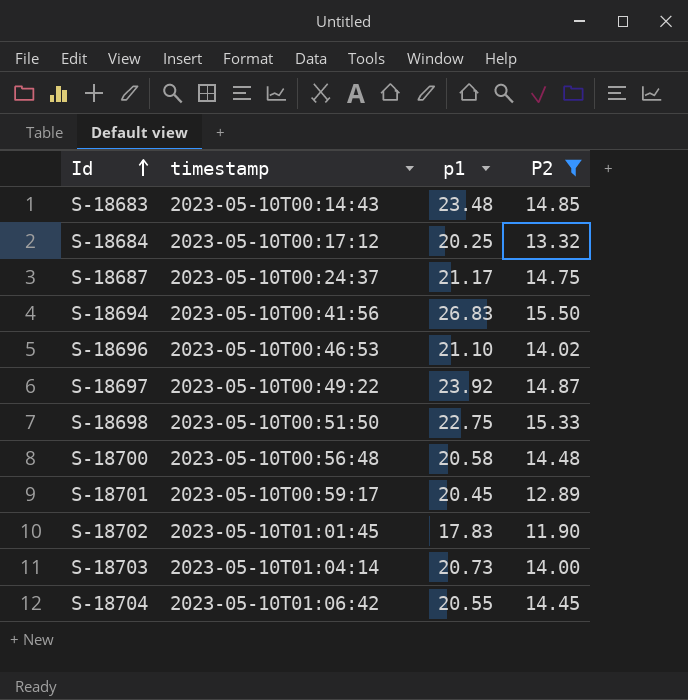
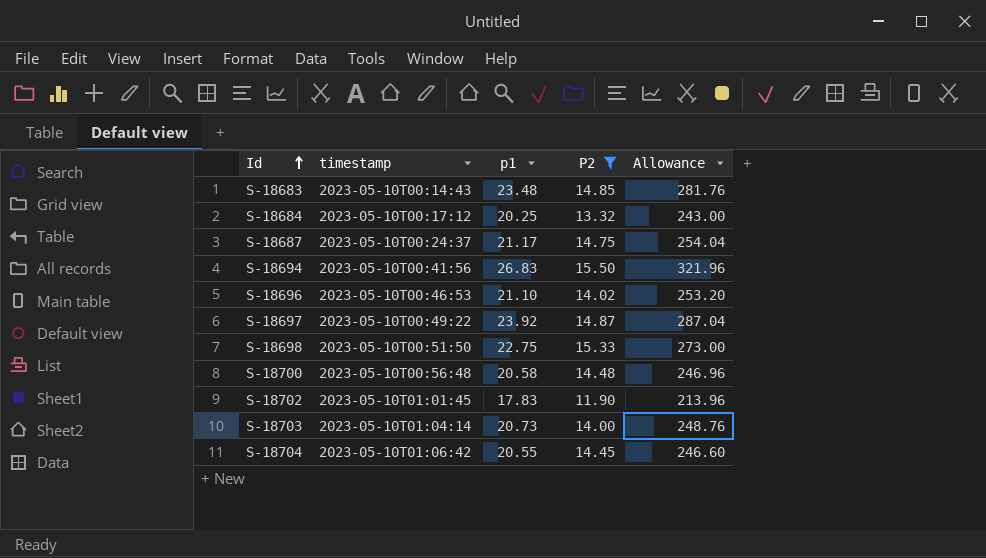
column Allowance | formula: none -> [p1] * 12
row S-18701: 2023-05-10T00:59:17 | 20.45 | 12.89 -> none

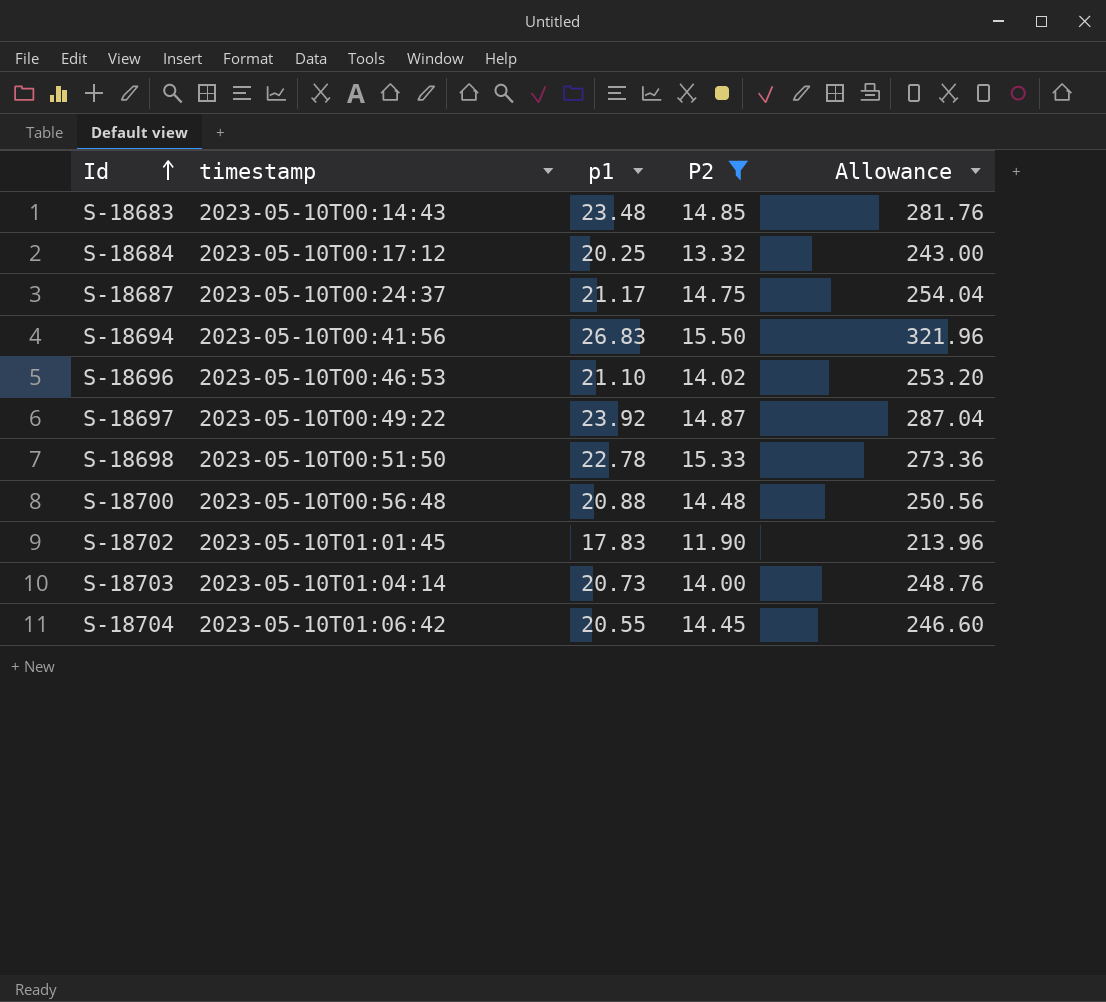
S-18698 | p1: 22.75 -> 22.78
S-18698 | Allowance: 273.00 -> 273.36
S-18700 | p1: 20.58 -> 20.88
S-18700 | Allowance: 246.96 -> 250.56

